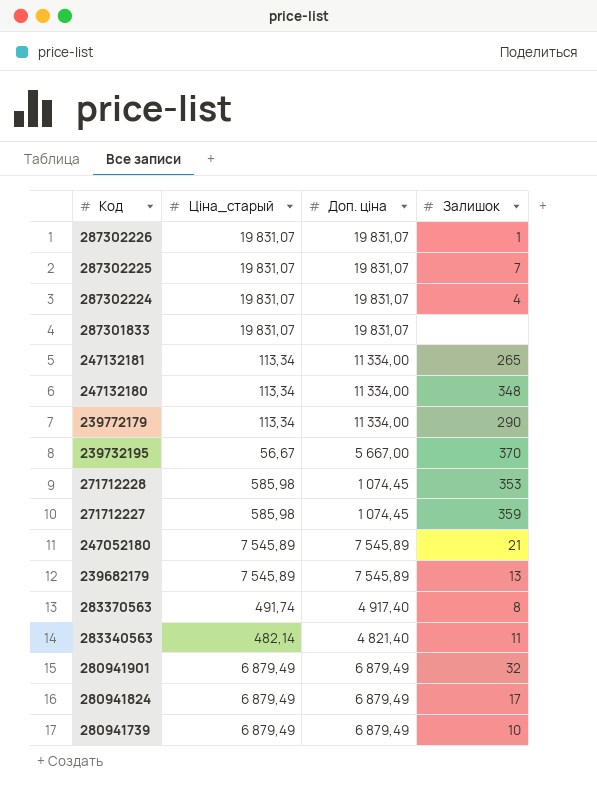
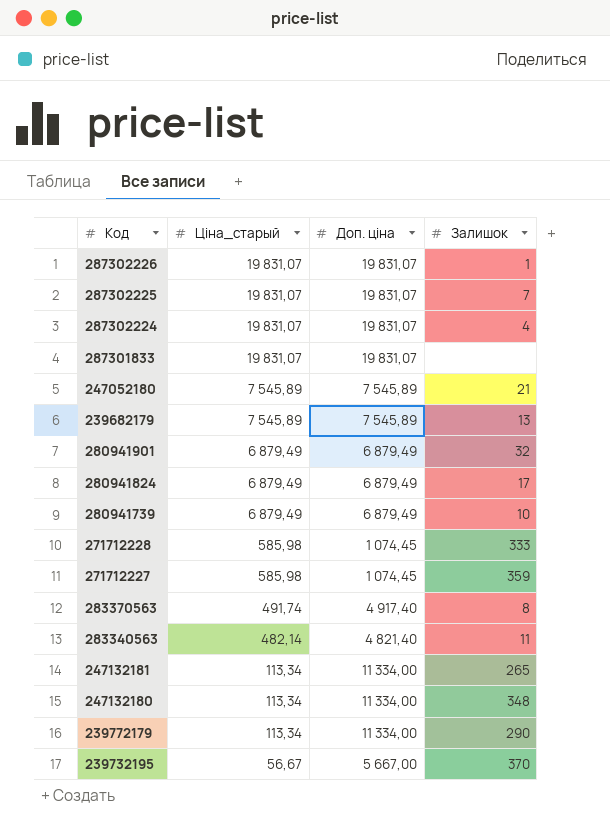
row order: none -> Ціна_старый descending
271712228 | Залишок: 353 -> 333

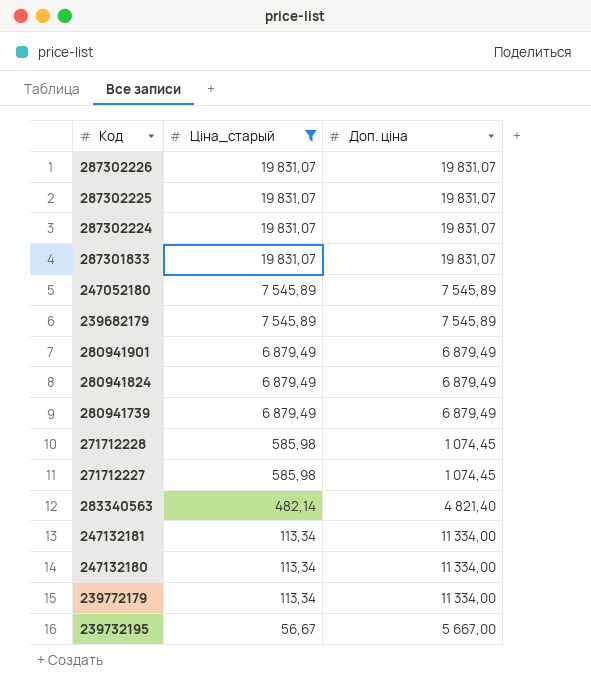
filter: none -> Ціна_старый != 491,74
column Залишок | position: 4 -> none

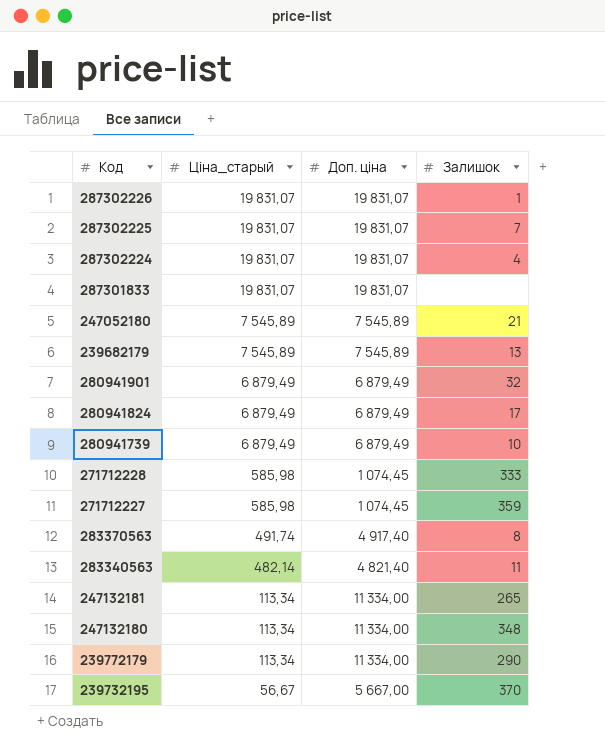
filter: Ціна_старый != 491,74 -> none
column Залишок | position: none -> 4

